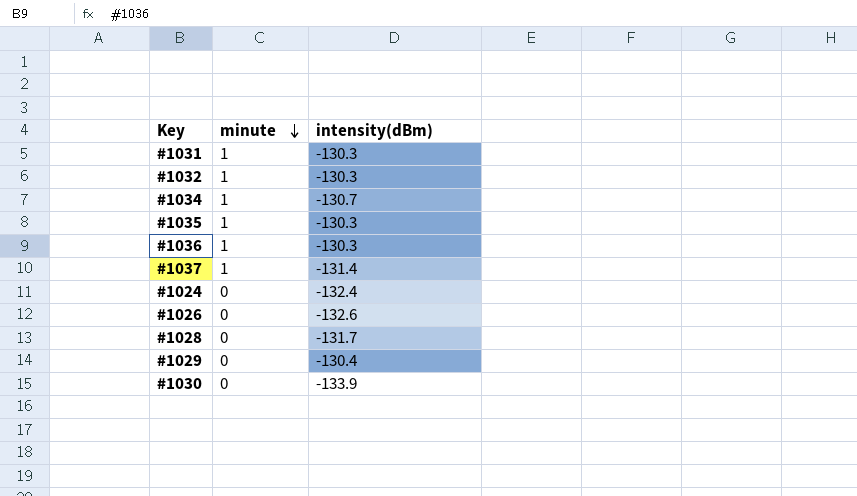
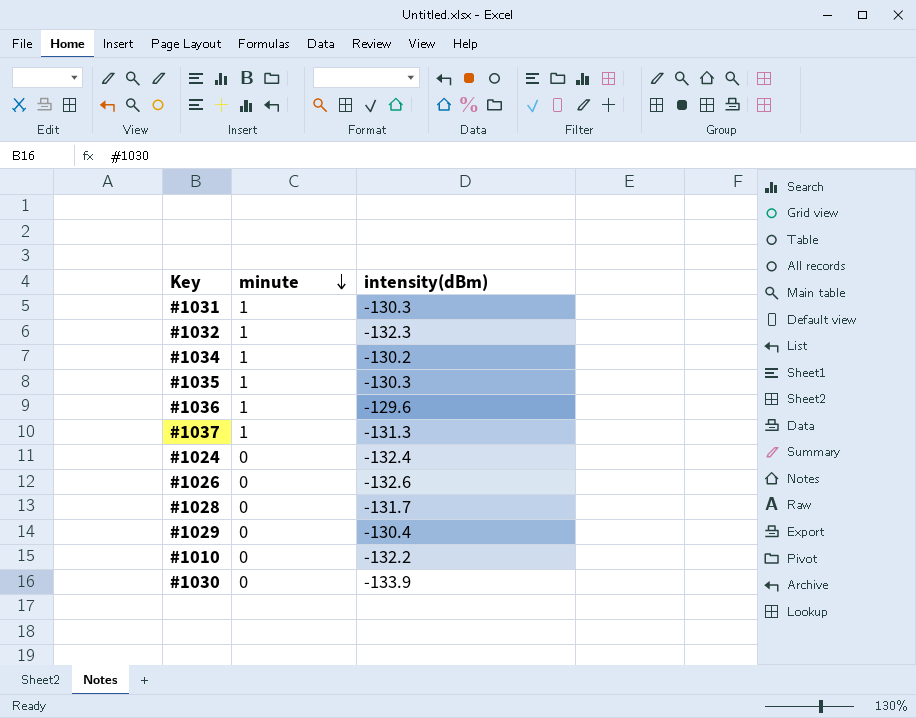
#1032 | intensity(dBm): -130.3 -> -132.3
#1034 | intensity(dBm): -130.7 -> -130.2
#1036 | intensity(dBm): -130.3 -> -129.6
#1037 | intensity(dBm): -131.4 -> -131.3
row #1010: none -> 0 | -132.2

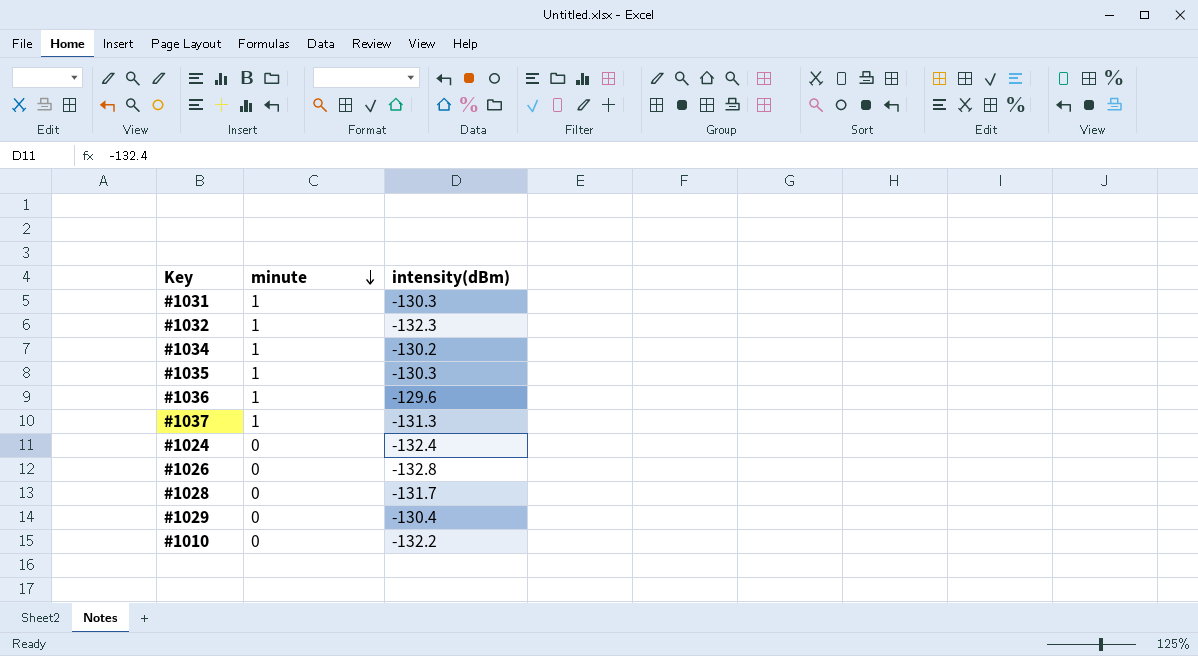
row #1030: 0 | -133.9 -> none
#1026 | intensity(dBm): -132.6 -> -132.8

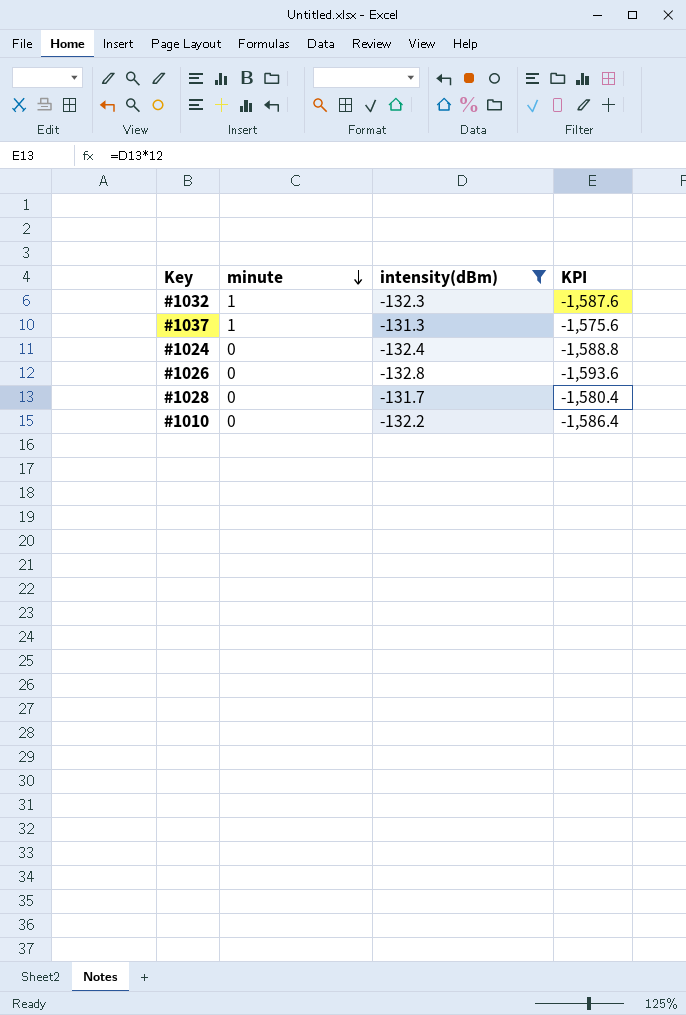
filter: none -> intensity(dBm) <= -131.3
column KPI | formula: none -> [intensity(dBm)] * 12

